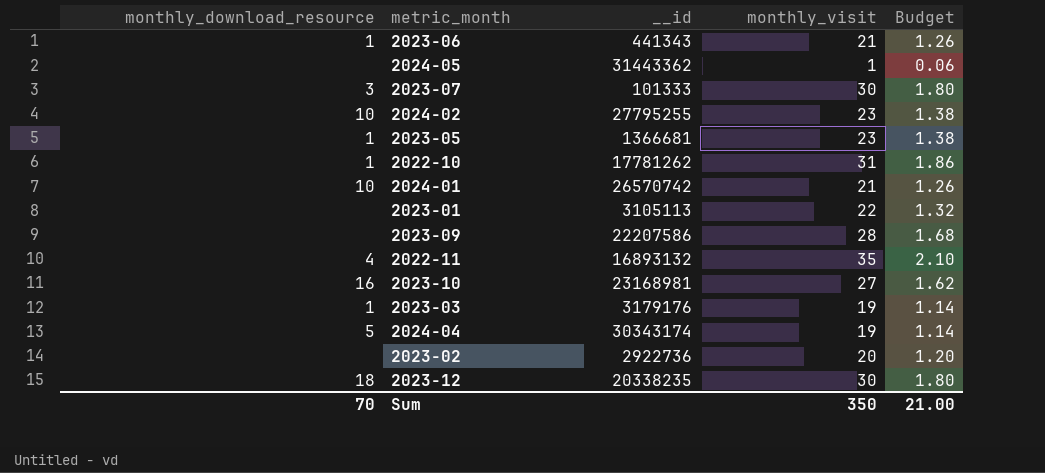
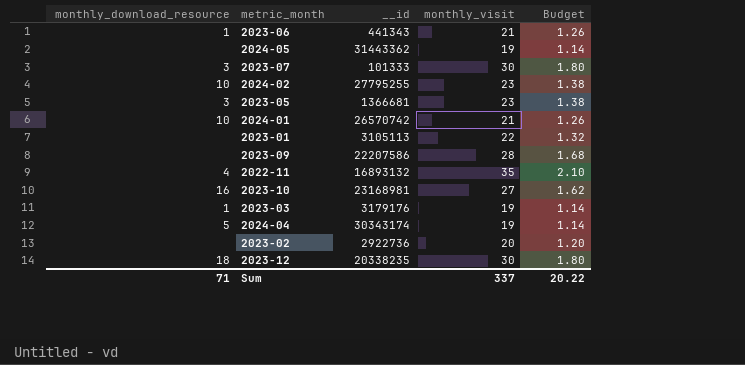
row 2022-10: 1 | 17781262 | 31 | 1.86 -> none
2024-05 | monthly_visit: 1 -> 19
2024-05 | Budget: 0.06 -> 1.14
2023-05 | monthly_download_resource: 1 -> 3
Sum | monthly_download_resource: 70 -> 71
Sum | monthly_visit: 350 -> 337
Sum | Budget: 21.00 -> 20.22

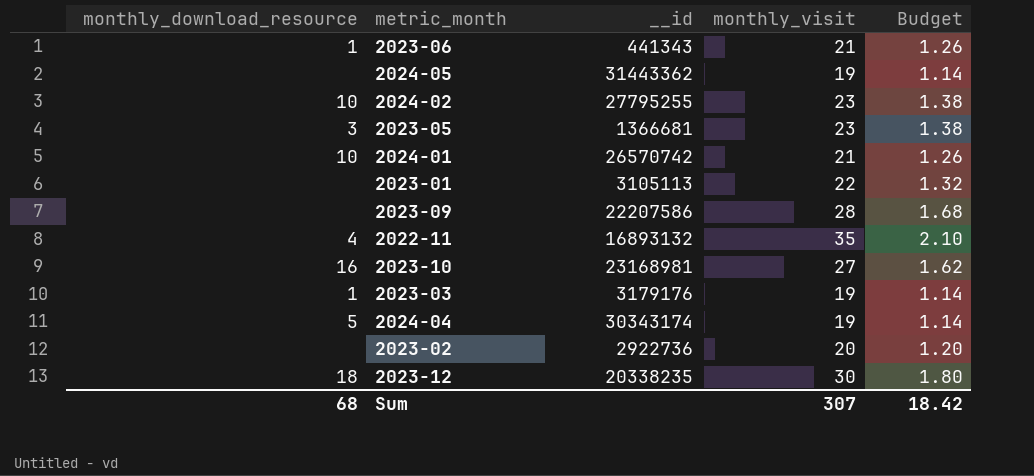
row 2023-07: 3 | 101333 | 30 | 1.80 -> none
Sum | monthly_download_resource: 71 -> 68
Sum | monthly_visit: 337 -> 307
Sum | Budget: 20.22 -> 18.42

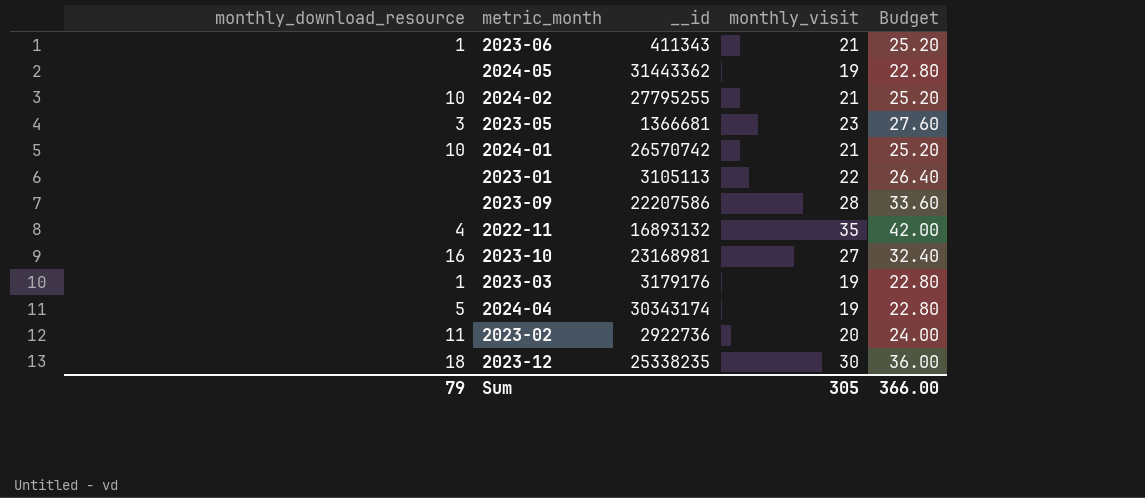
column Budget | formula: [monthly_visit] * 0.06 -> [monthly_visit] * 1.2
2023-06 | __id: 441343 -> 411343
2024-02 | monthly_visit: 23 -> 21
2023-02 | monthly_download_resource: none -> 11
2023-12 | __id: 20338235 -> 25338235
Sum | monthly_download_resource: 68 -> 79
Sum | monthly_visit: 307 -> 305
Sum | Budget: 18.42 -> 366.00

